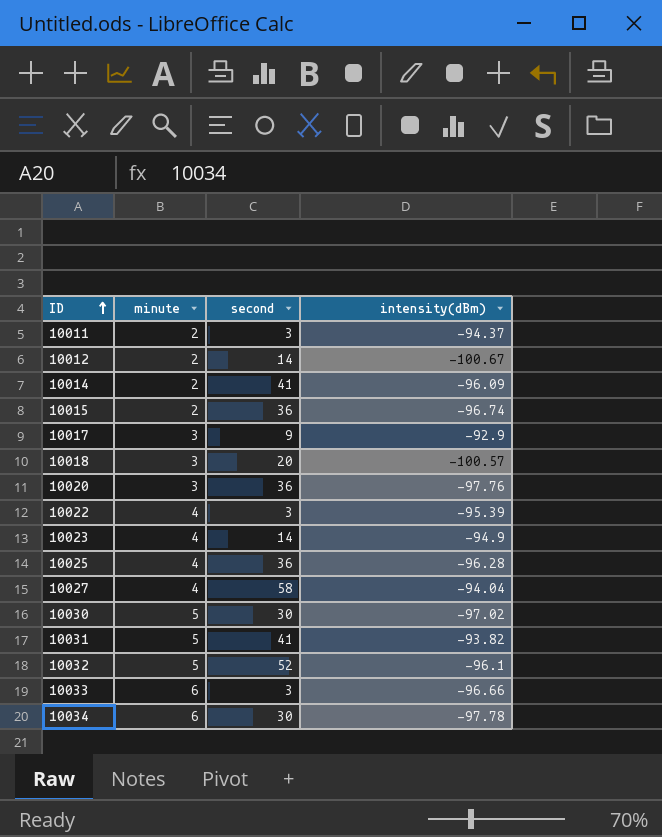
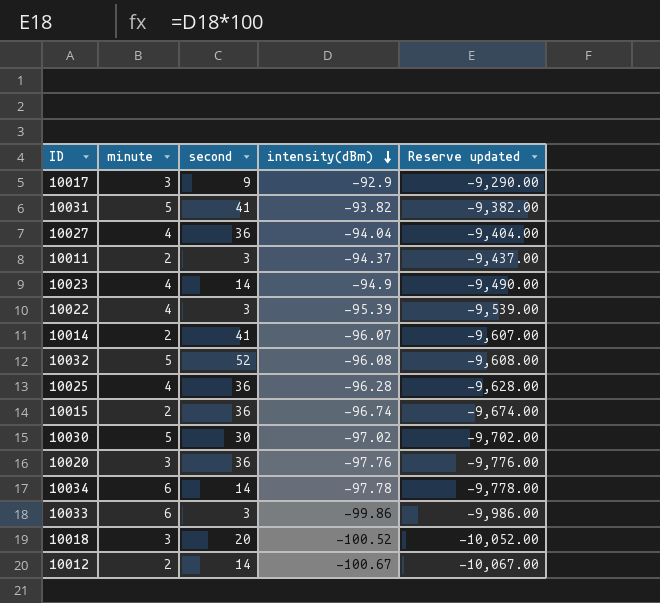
row order: ID ascending -> intensity(dBm) descending
column Reserve updated | formula: none -> [intensity(dBm)] * 100
10027 | second: 58 -> 36
10014 | intensity(dBm): -96.09 -> -96.07
10032 | intensity(dBm): -96.1 -> -96.08
10034 | second: 30 -> 14
10033 | intensity(dBm): -96.66 -> -99.86
10018 | intensity(dBm): -100.57 -> -100.52

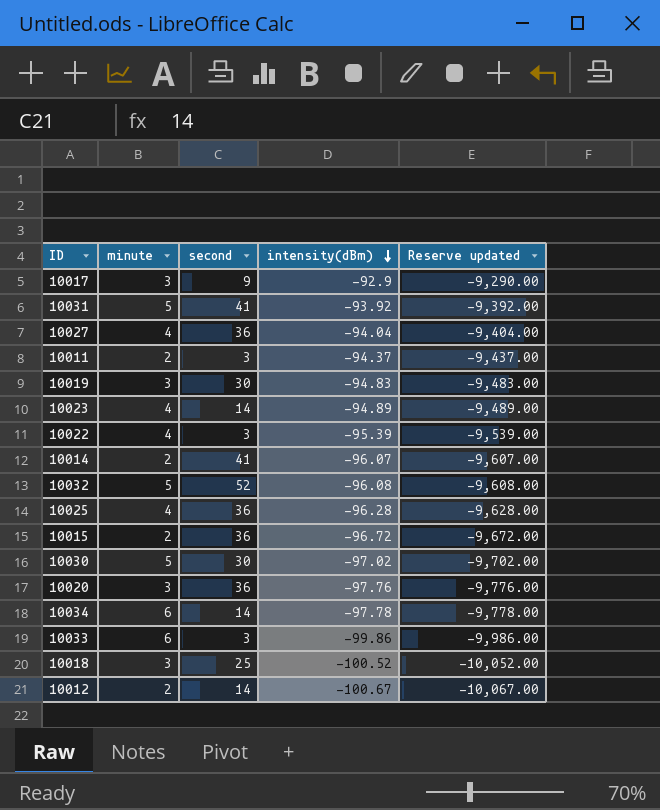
10031 | intensity(dBm): -93.82 -> -93.92
10031 | Reserve updated: -9,382.00 -> -9,392.00
row 10019: none -> 3 | 30 | -94.83 | -9,483.00
10023 | intensity(dBm): -94.9 -> -94.89
10023 | Reserve updated: -9,490.00 -> -9,489.00
10015 | intensity(dBm): -96.74 -> -96.72
10015 | Reserve updated: -9,674.00 -> -9,672.00
10018 | second: 20 -> 25

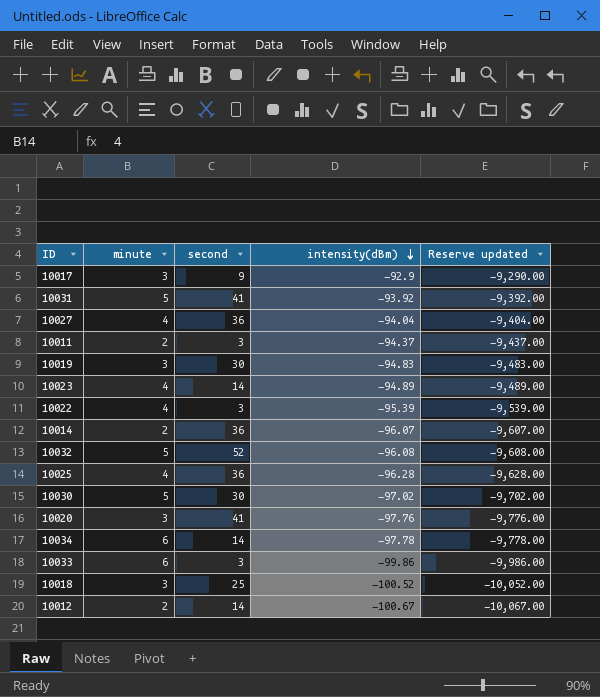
row 10015: 2 | 36 | -96.72 | -9,672.00 -> none
10014 | second: 41 -> 36
10020 | second: 36 -> 41

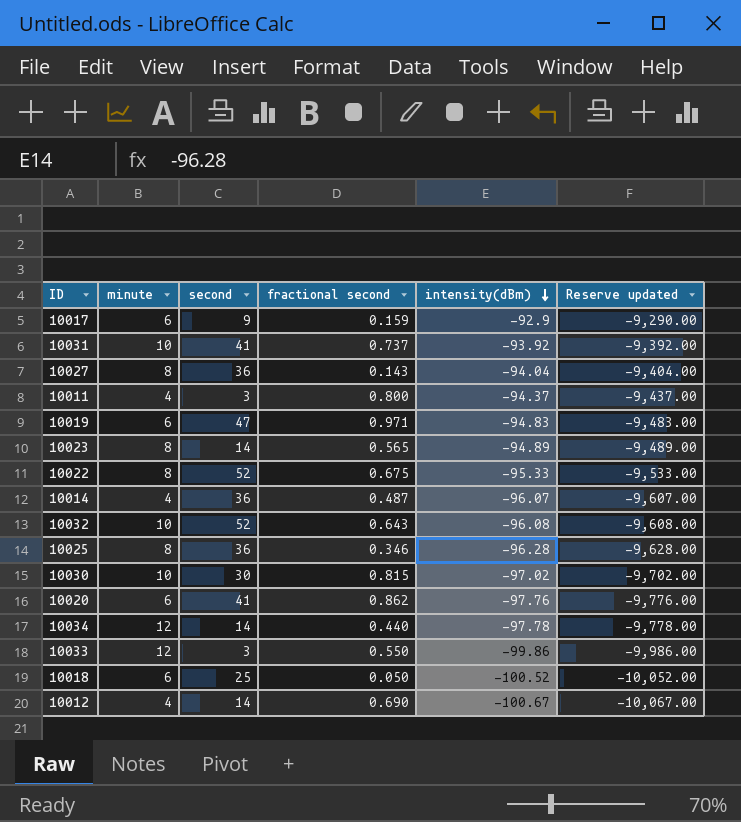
column fractional second | position: none -> 4
10017 | minute: 3 -> 6
10031 | minute: 5 -> 10
10027 | minute: 4 -> 8
10011 | minute: 2 -> 4
10019 | minute: 3 -> 6
10019 | second: 30 -> 47
10023 | minute: 4 -> 8
10022 | minute: 4 -> 8
10022 | second: 3 -> 52
10022 | intensity(dBm): -95.39 -> -95.33
10022 | Reserve updated: -9,539.00 -> -9,533.00
10014 | minute: 2 -> 4
10032 | minute: 5 -> 10
10025 | minute: 4 -> 8
10030 | minute: 5 -> 10
10020 | minute: 3 -> 6
10034 | minute: 6 -> 12
10033 | minute: 6 -> 12
10018 | minute: 3 -> 6
10012 | minute: 2 -> 4

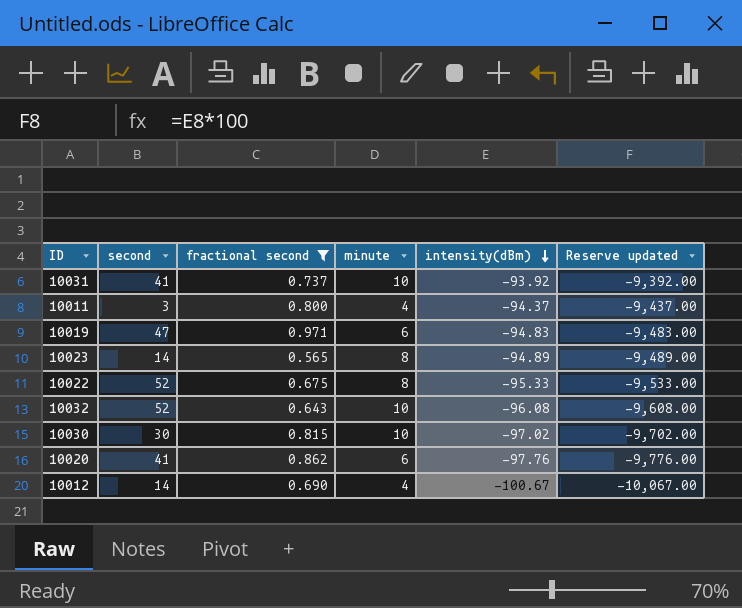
filter: none -> fractional second >= 0.565
column minute | position: 2 -> 4

